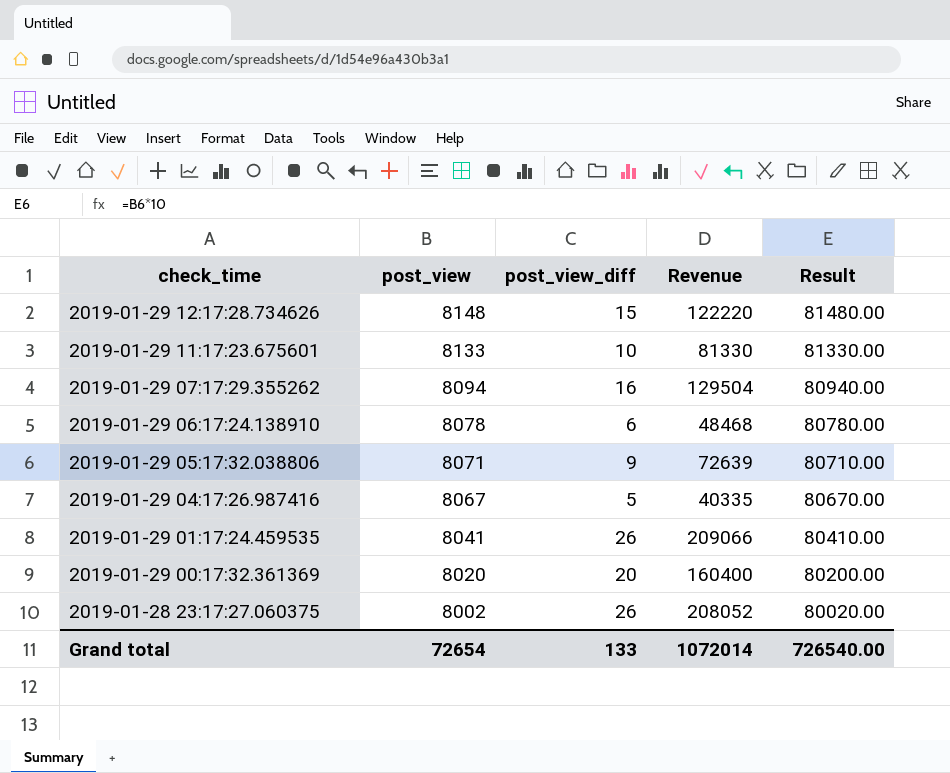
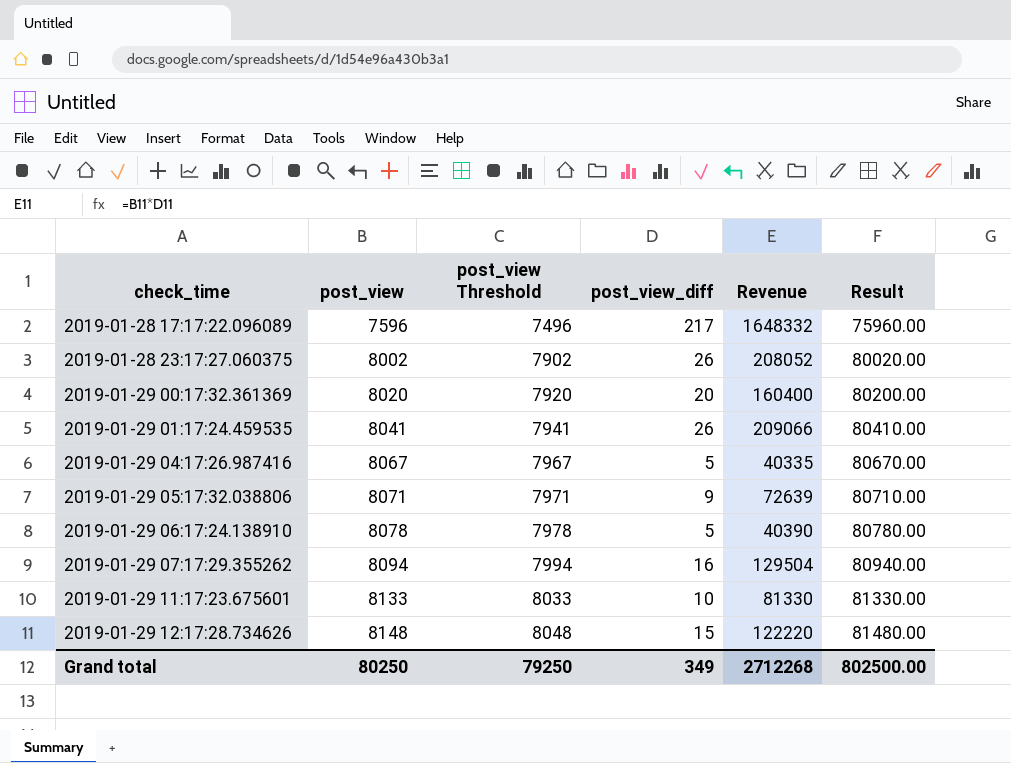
row order: check_time descending -> check_time ascending
column post_view Threshold | formula: none -> [post_view] - 100
row 2019-01-28 17:17:22.096089: none -> 7596 | 7496 | 217 | 1648332 | 75960.00
2019-01-29 06:17:24.138910 | post_view_diff: 6 -> 5
2019-01-29 06:17:24.138910 | Revenue: 48468 -> 40390
Grand total | post_view: 72654 -> 80250
Grand total | post_view_diff: 133 -> 349
Grand total | Revenue: 1072014 -> 2712268
Grand total | Result: 726540.00 -> 802500.00

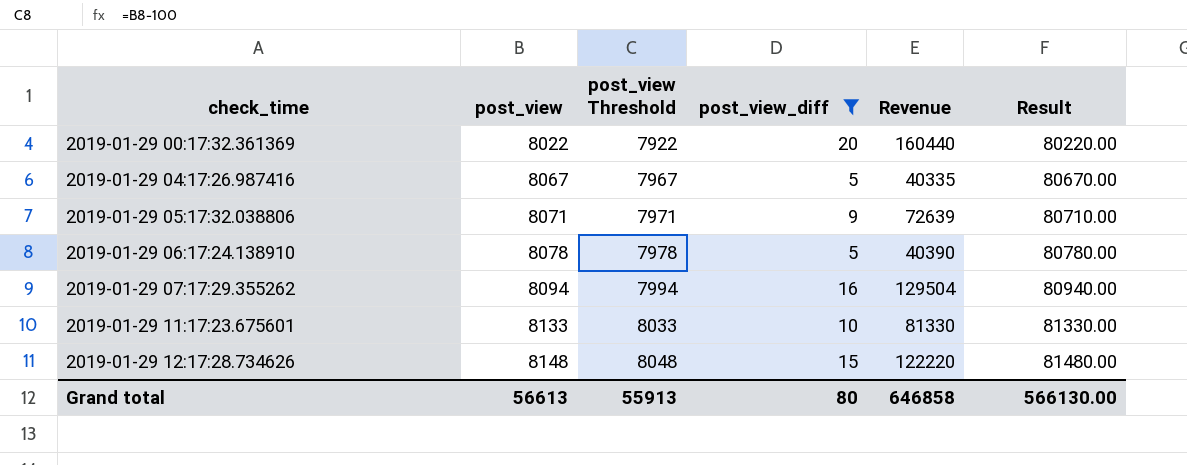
filter: none -> post_view_diff <= 20
2019-01-29 00:17:32.361369 | post_view: 8020 -> 8022
2019-01-29 00:17:32.361369 | post_view Threshold: 7920 -> 7922
2019-01-29 00:17:32.361369 | Revenue: 160400 -> 160440
2019-01-29 00:17:32.361369 | Result: 80200.00 -> 80220.00
Grand total | post_view: 80250 -> 56613
Grand total | post_view Threshold: 79250 -> 55913
Grand total | post_view_diff: 349 -> 80
Grand total | Revenue: 2712268 -> 646858
Grand total | Result: 802500.00 -> 566130.00

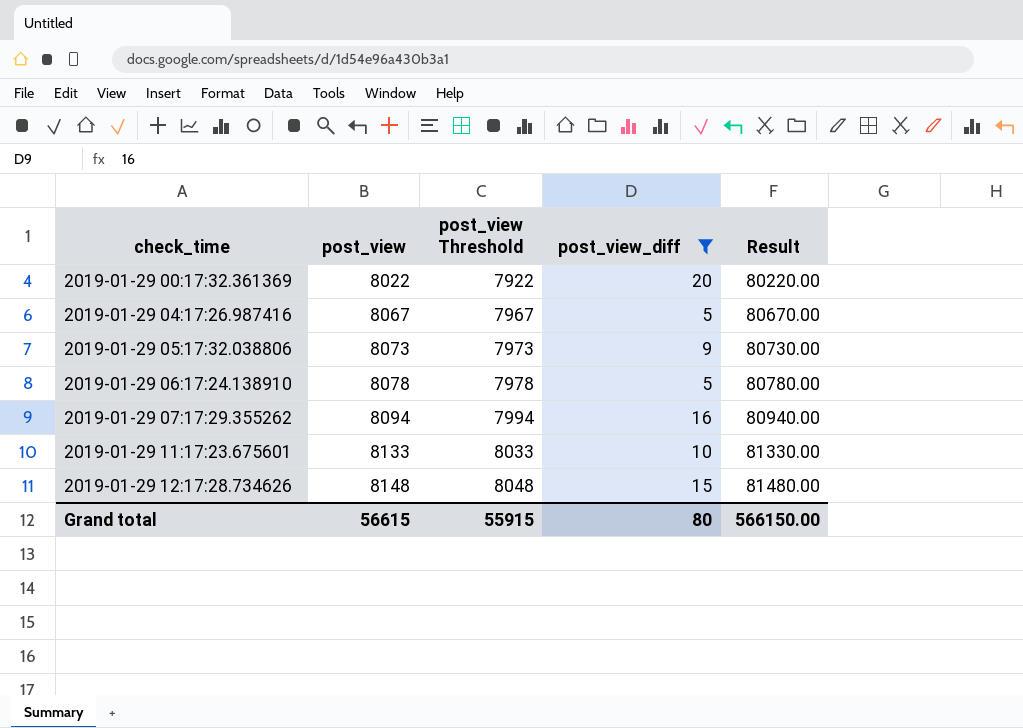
column Revenue | formula: [post_view] * [post_view_diff] -> none
2019-01-29 05:17:32.038806 | post_view: 8071 -> 8073
2019-01-29 05:17:32.038806 | post_view Threshold: 7971 -> 7973
2019-01-29 05:17:32.038806 | Result: 80710.00 -> 80730.00
Grand total | post_view: 56613 -> 56615
Grand total | post_view Threshold: 55913 -> 55915
Grand total | Result: 566130.00 -> 566150.00

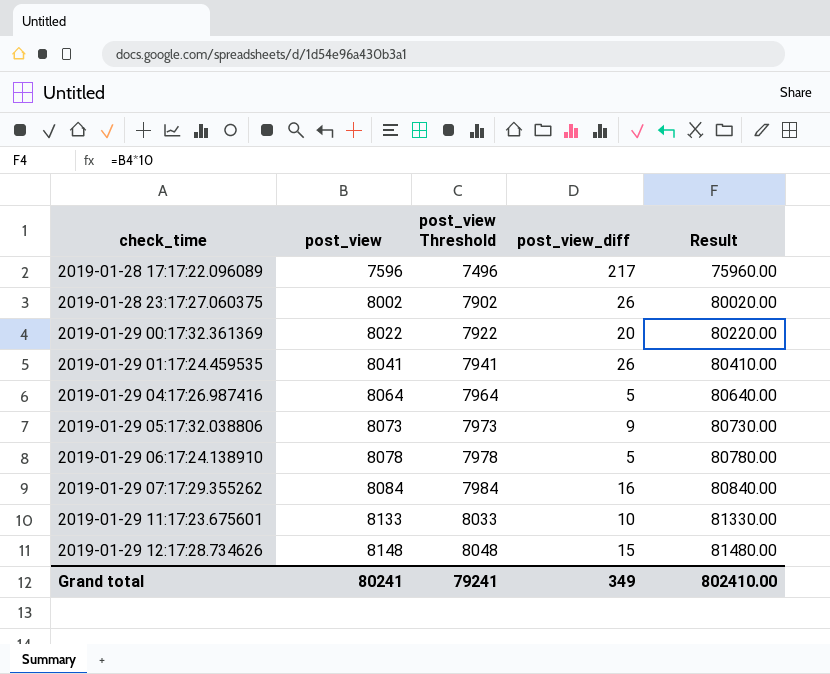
filter: post_view_diff <= 20 -> none
2019-01-29 04:17:26.987416 | post_view: 8067 -> 8064
2019-01-29 04:17:26.987416 | post_view Threshold: 7967 -> 7964
2019-01-29 04:17:26.987416 | Result: 80670.00 -> 80640.00
2019-01-29 07:17:29.355262 | post_view: 8094 -> 8084
2019-01-29 07:17:29.355262 | post_view Threshold: 7994 -> 7984
2019-01-29 07:17:29.355262 | Result: 80940.00 -> 80840.00
Grand total | post_view: 56615 -> 80241
Grand total | post_view Threshold: 55915 -> 79241
Grand total | post_view_diff: 80 -> 349
Grand total | Result: 566150.00 -> 802410.00

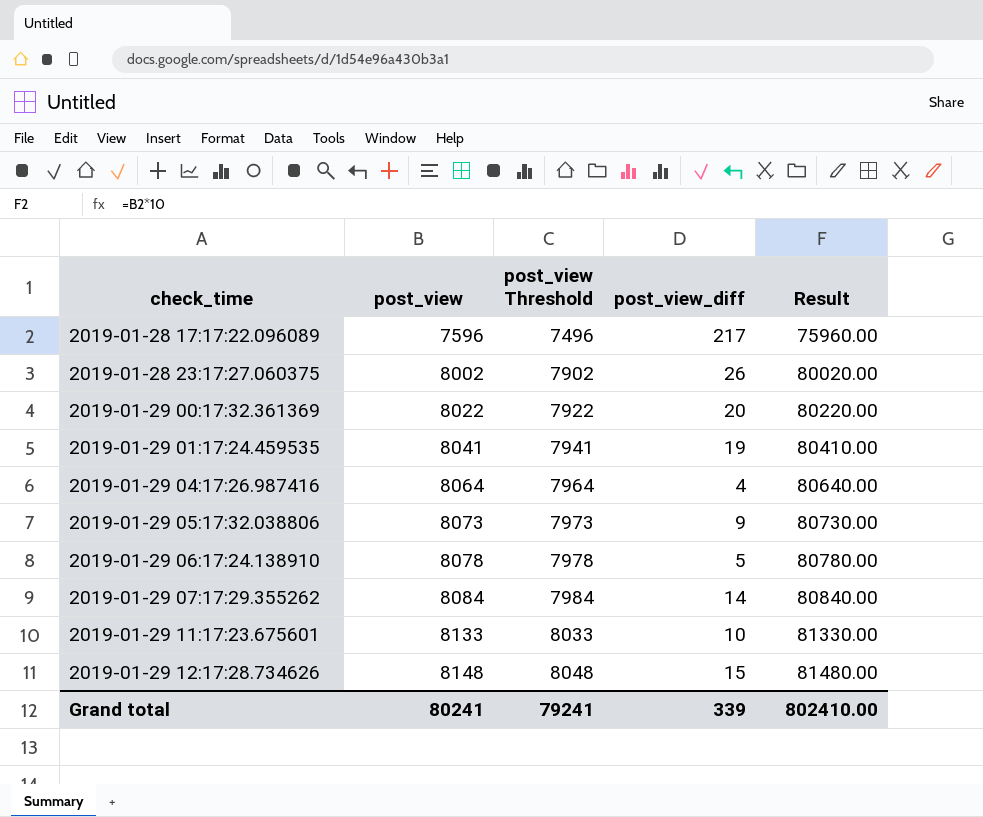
2019-01-29 01:17:24.459535 | post_view_diff: 26 -> 19
2019-01-29 04:17:26.987416 | post_view_diff: 5 -> 4
2019-01-29 07:17:29.355262 | post_view_diff: 16 -> 14
Grand total | post_view_diff: 349 -> 339

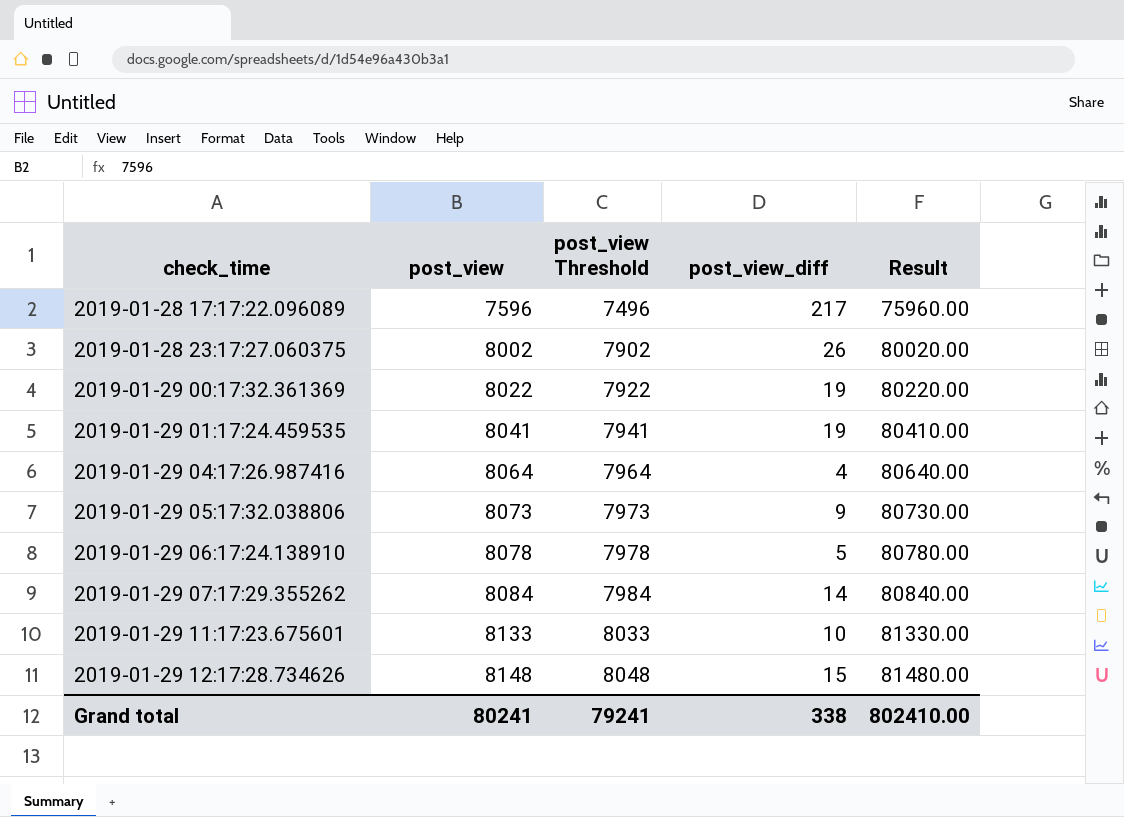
2019-01-29 00:17:32.361369 | post_view_diff: 20 -> 19
Grand total | post_view_diff: 339 -> 338

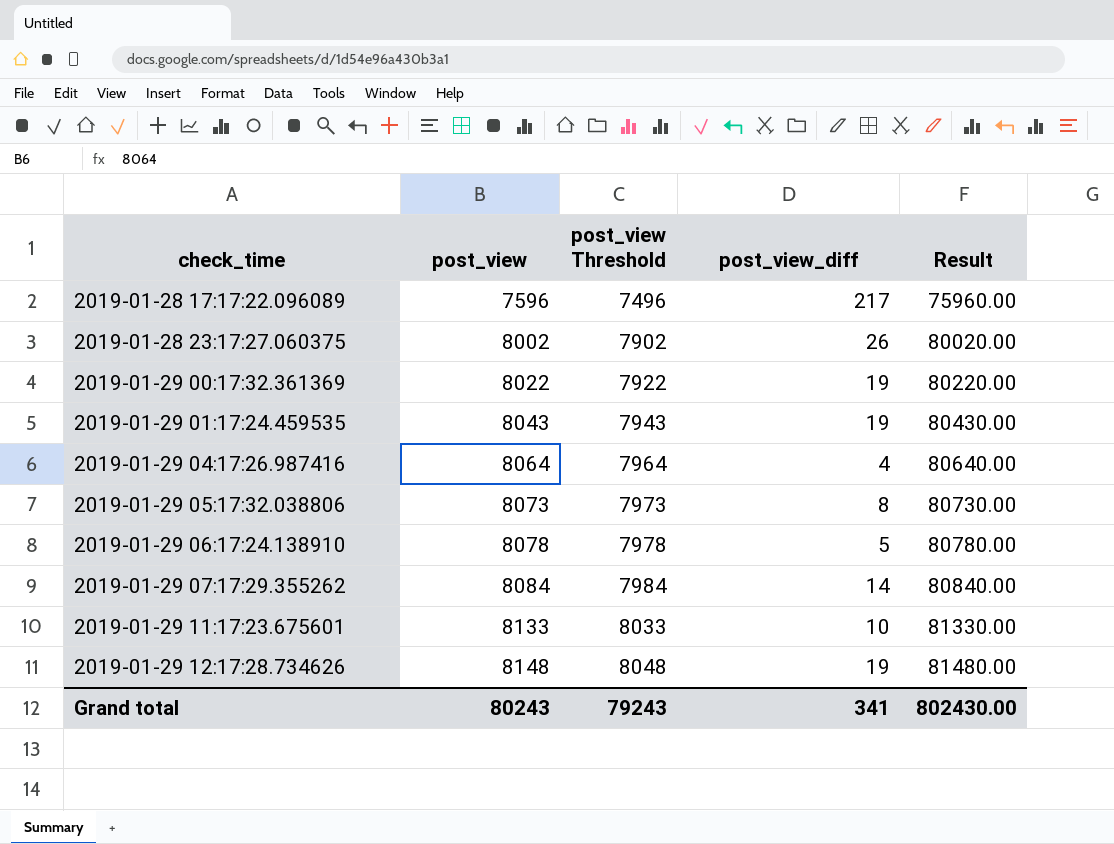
2019-01-29 01:17:24.459535 | post_view: 8041 -> 8043
2019-01-29 01:17:24.459535 | post_view Threshold: 7941 -> 7943
2019-01-29 01:17:24.459535 | Result: 80410.00 -> 80430.00
2019-01-29 05:17:32.038806 | post_view_diff: 9 -> 8
2019-01-29 12:17:28.734626 | post_view_diff: 15 -> 19
Grand total | post_view: 80241 -> 80243
Grand total | post_view Threshold: 79241 -> 79243
Grand total | post_view_diff: 338 -> 341
Grand total | Result: 802410.00 -> 802430.00

